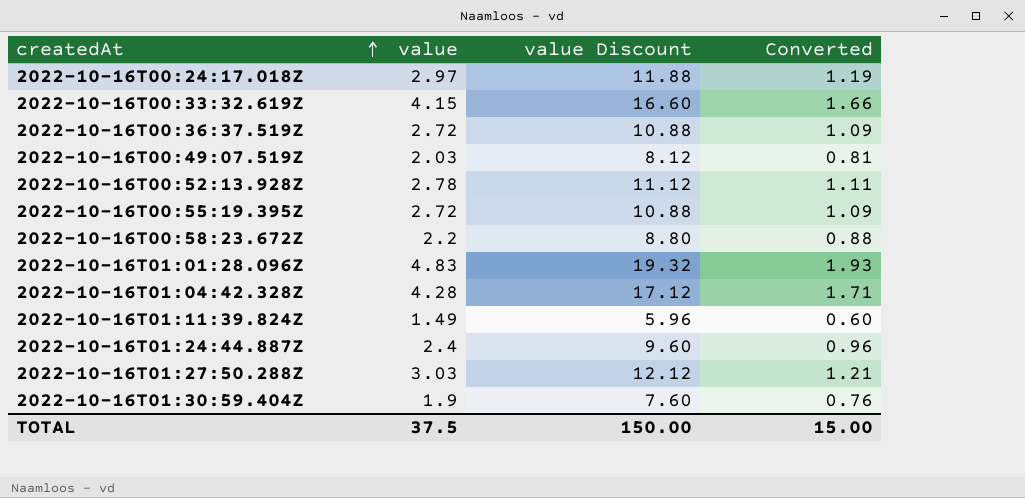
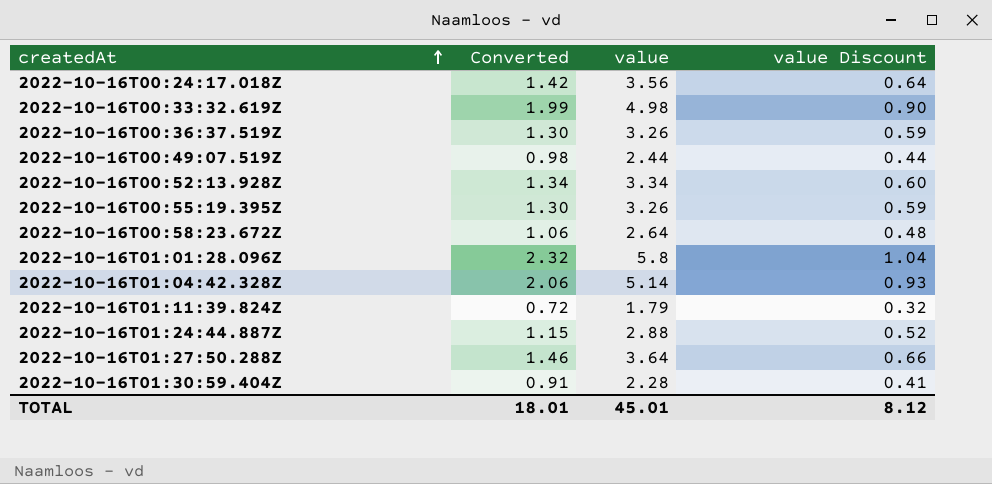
column Converted | position: 4 -> 2
column value Discount | formula: [value] * 4 -> [value] * 0.18
2022-10-16T00:24:17.018Z | Converted: 1.19 -> 1.42
2022-10-16T00:24:17.018Z | value: 2.97 -> 3.56
2022-10-16T00:33:32.619Z | Converted: 1.66 -> 1.99
2022-10-16T00:33:32.619Z | value: 4.15 -> 4.98
2022-10-16T00:36:37.519Z | Converted: 1.09 -> 1.30
2022-10-16T00:36:37.519Z | value: 2.72 -> 3.26
2022-10-16T00:49:07.519Z | Converted: 0.81 -> 0.98
2022-10-16T00:49:07.519Z | value: 2.03 -> 2.44
2022-10-16T00:52:13.928Z | Converted: 1.11 -> 1.34
2022-10-16T00:52:13.928Z | value: 2.78 -> 3.34
2022-10-16T00:55:19.395Z | Converted: 1.09 -> 1.30
2022-10-16T00:55:19.395Z | value: 2.72 -> 3.26
2022-10-16T00:58:23.672Z | Converted: 0.88 -> 1.06
2022-10-16T00:58:23.672Z | value: 2.2 -> 2.64
2022-10-16T01:01:28.096Z | Converted: 1.93 -> 2.32
2022-10-16T01:01:28.096Z | value: 4.83 -> 5.8
2022-10-16T01:04:42.328Z | Converted: 1.71 -> 2.06
2022-10-16T01:04:42.328Z | value: 4.28 -> 5.14
2022-10-16T01:11:39.824Z | Converted: 0.60 -> 0.72
2022-10-16T01:11:39.824Z | value: 1.49 -> 1.79
2022-10-16T01:24:44.887Z | Converted: 0.96 -> 1.15
2022-10-16T01:24:44.887Z | value: 2.4 -> 2.88
2022-10-16T01:27:50.288Z | Converted: 1.21 -> 1.46
2022-10-16T01:27:50.288Z | value: 3.03 -> 3.64
2022-10-16T01:30:59.404Z | Converted: 0.76 -> 0.91
2022-10-16T01:30:59.404Z | value: 1.9 -> 2.28
TOTAL | Converted: 15.00 -> 18.01
TOTAL | value: 37.5 -> 45.01
TOTAL | value Discount: 150.00 -> 8.12

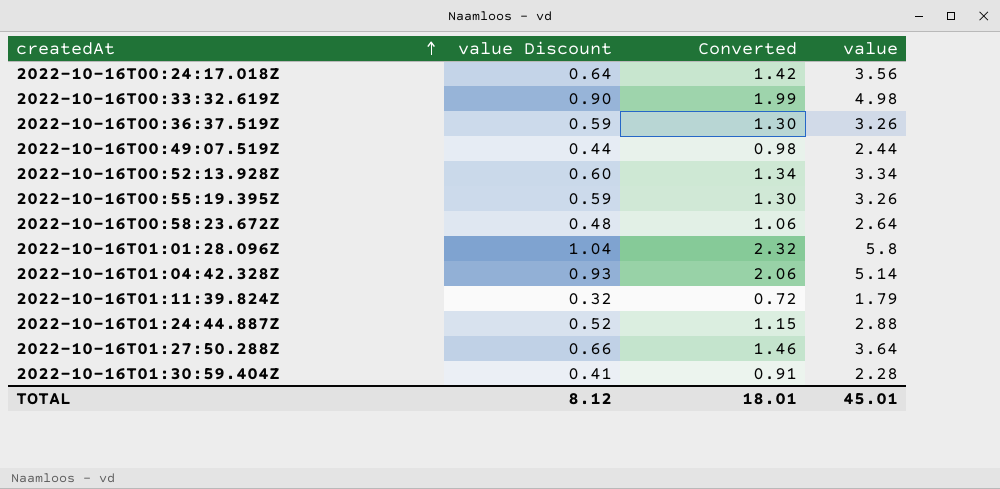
column value Discount | position: 4 -> 2

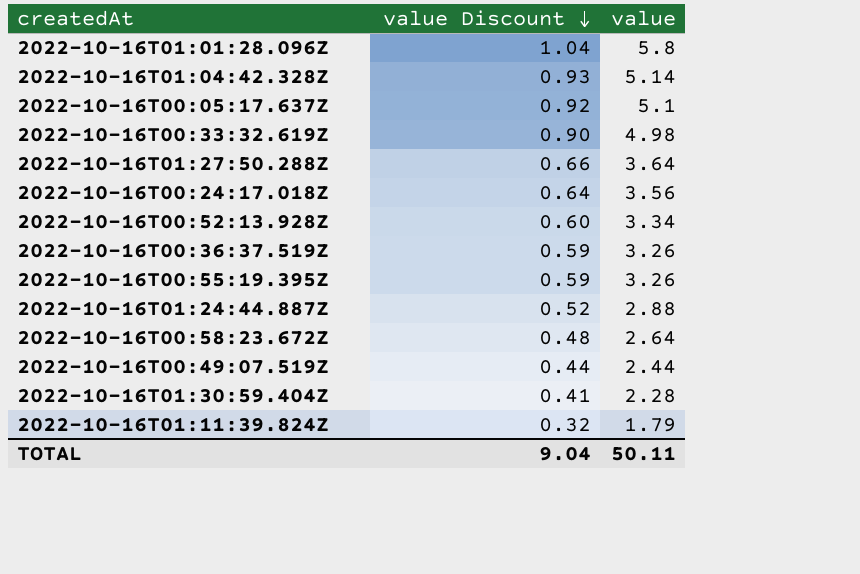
row order: createdAt ascending -> value Discount descending
column Converted | formula: [value] * 0.4 -> none
row 2022-10-16T00:05:17.637Z: none -> 0.92 | 5.1
TOTAL | value Discount: 8.12 -> 9.04
TOTAL | value: 45.01 -> 50.11

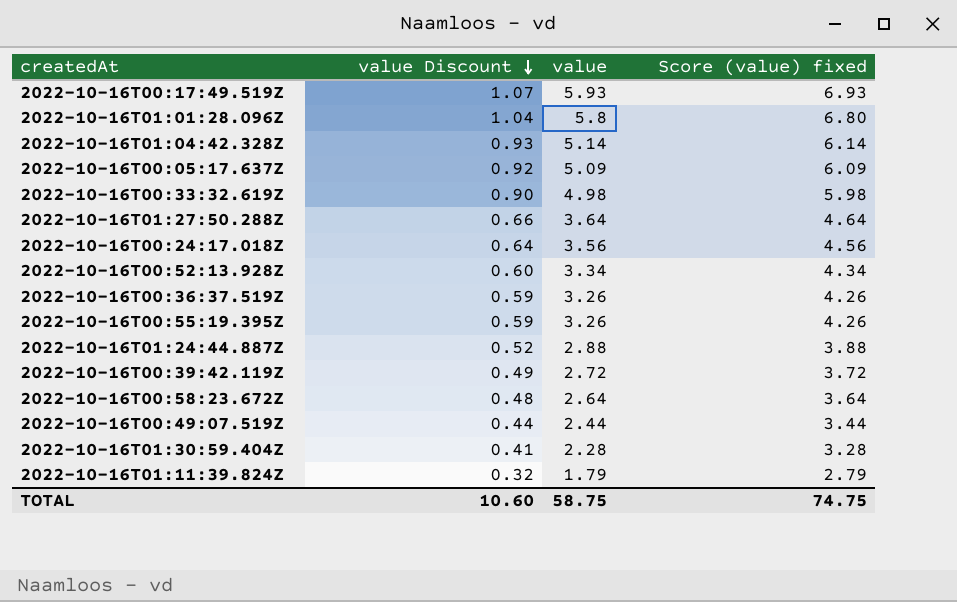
column Score (value) fixed | formula: none -> [value] + 1
row 2022-10-16T00:17:49.519Z: none -> 1.07 | 5.93 | 6.93
2022-10-16T00:05:17.637Z | value: 5.1 -> 5.09
row 2022-10-16T00:39:42.119Z: none -> 0.49 | 2.72 | 3.72
TOTAL | value Discount: 9.04 -> 10.60
TOTAL | value: 50.11 -> 58.75

